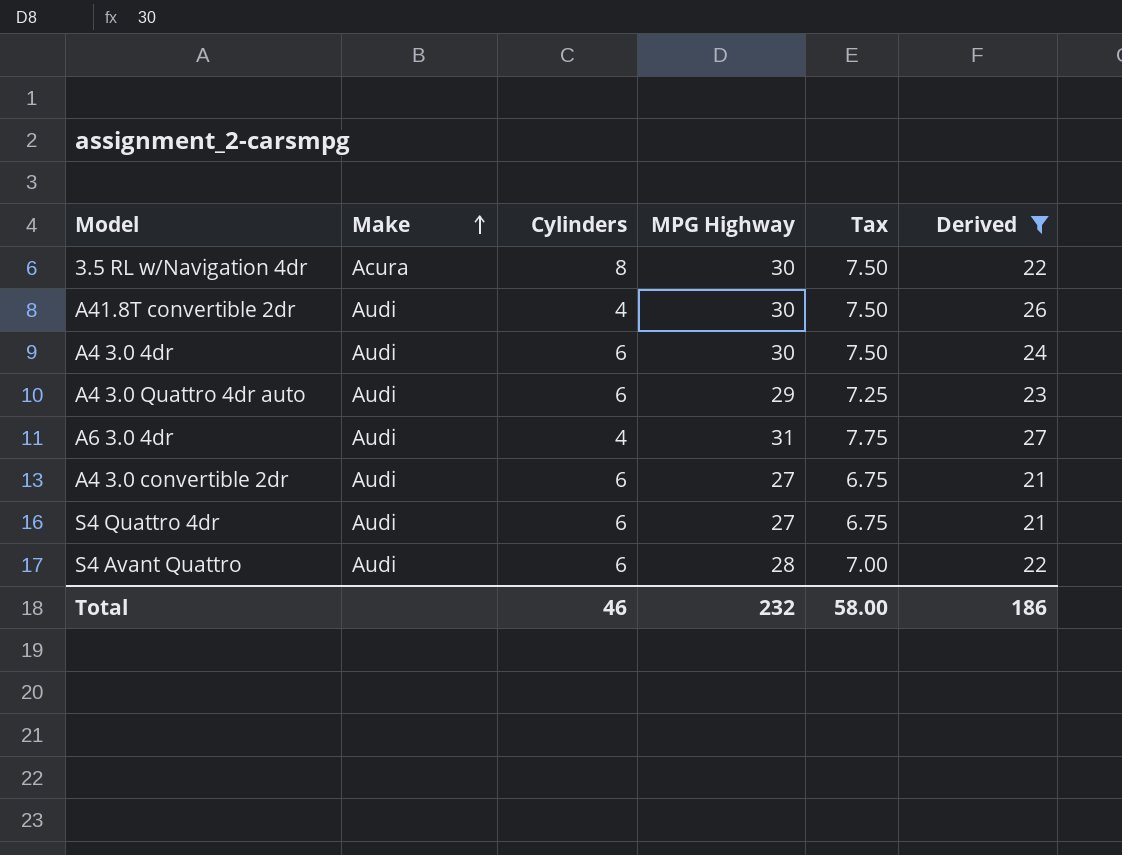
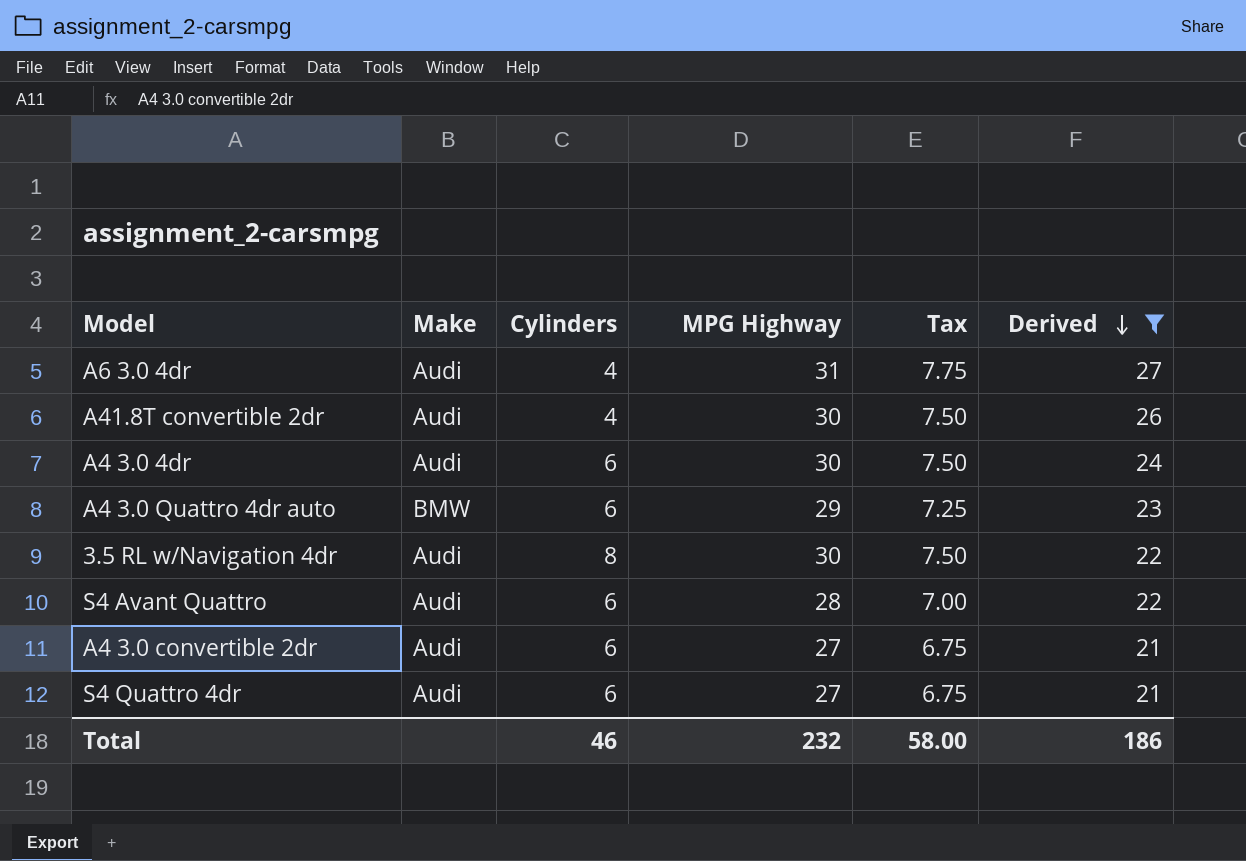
row order: Make ascending -> Derived descending
A4 3.0 Quattro 4dr auto | Make: Audi -> BMW
3.5 RL w/Navigation 4dr | Make: Acura -> Audi

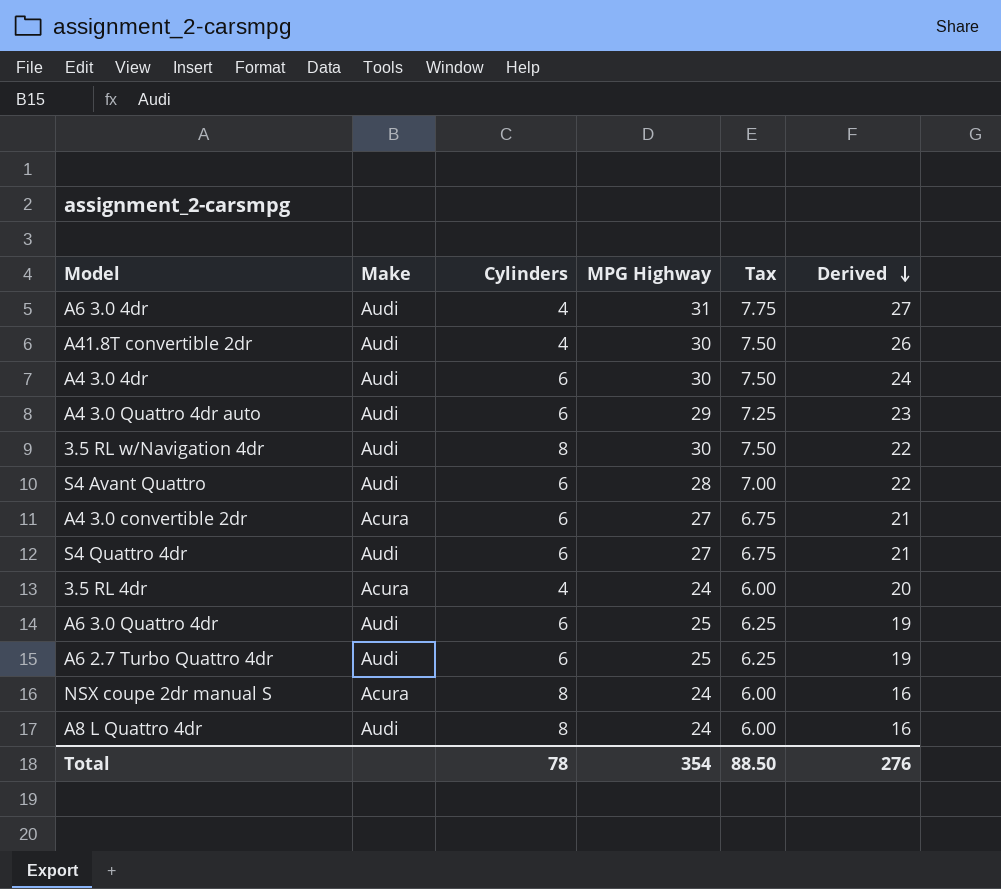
filter: Derived >= 21 -> none
A4 3.0 Quattro 4dr auto | Make: BMW -> Audi
A4 3.0 convertible 2dr | Make: Audi -> Acura
Total | Cylinders: 46 -> 78
Total | MPG Highway: 232 -> 354
Total | Tax: 58.00 -> 88.50
Total | Derived: 186 -> 276

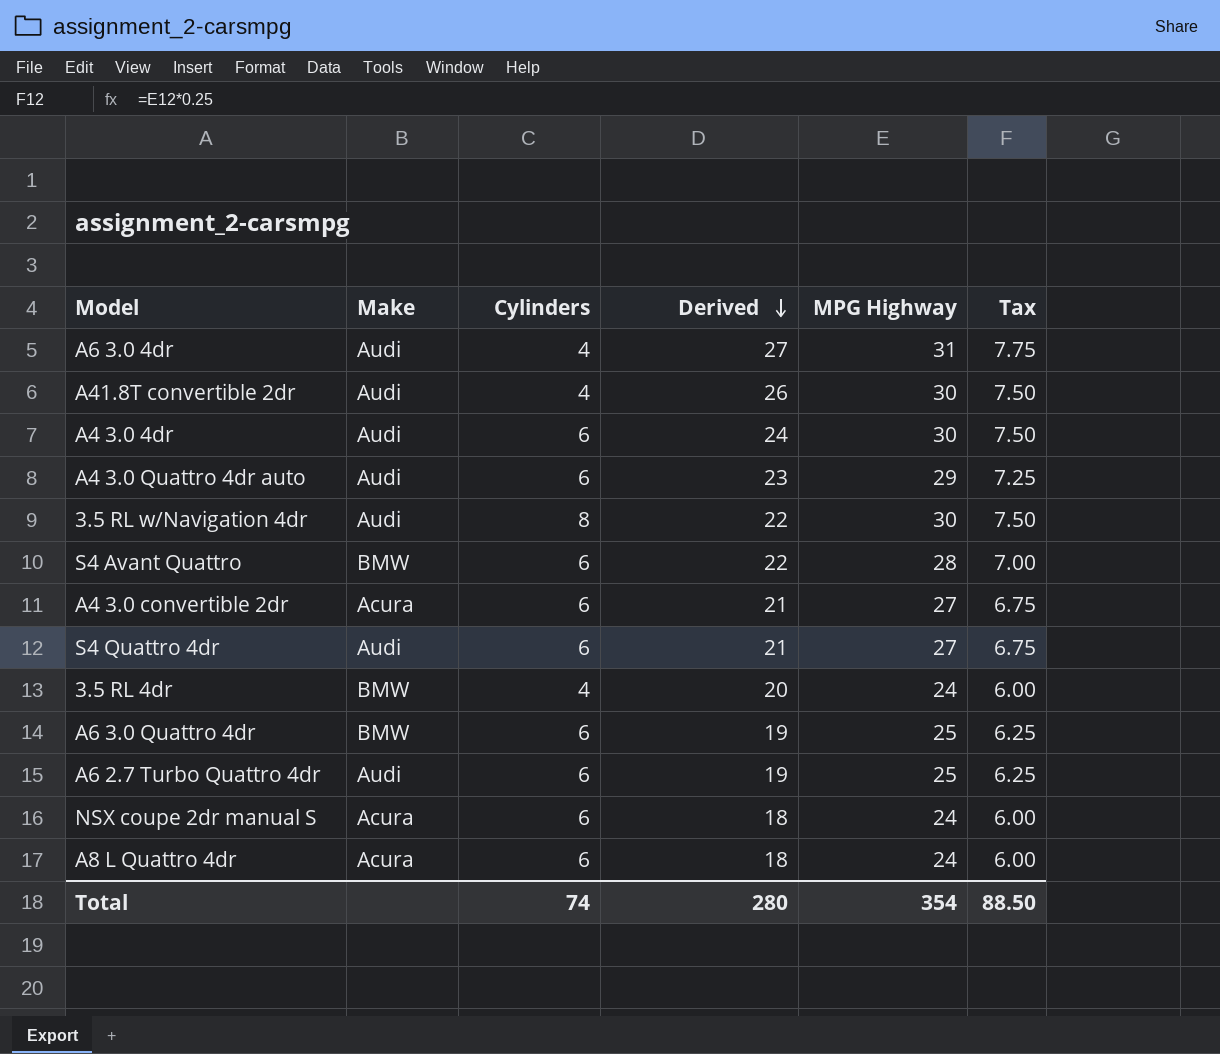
column Derived | position: 6 -> 4
S4 Avant Quattro | Make: Audi -> BMW
3.5 RL 4dr | Make: Acura -> BMW
A6 3.0 Quattro 4dr | Make: Audi -> BMW
NSX coupe 2dr manual S | Cylinders: 8 -> 6
NSX coupe 2dr manual S | Derived: 16 -> 18
A8 L Quattro 4dr | Make: Audi -> Acura
A8 L Quattro 4dr | Cylinders: 8 -> 6
A8 L Quattro 4dr | Derived: 16 -> 18
Total | Cylinders: 78 -> 74
Total | Derived: 276 -> 280

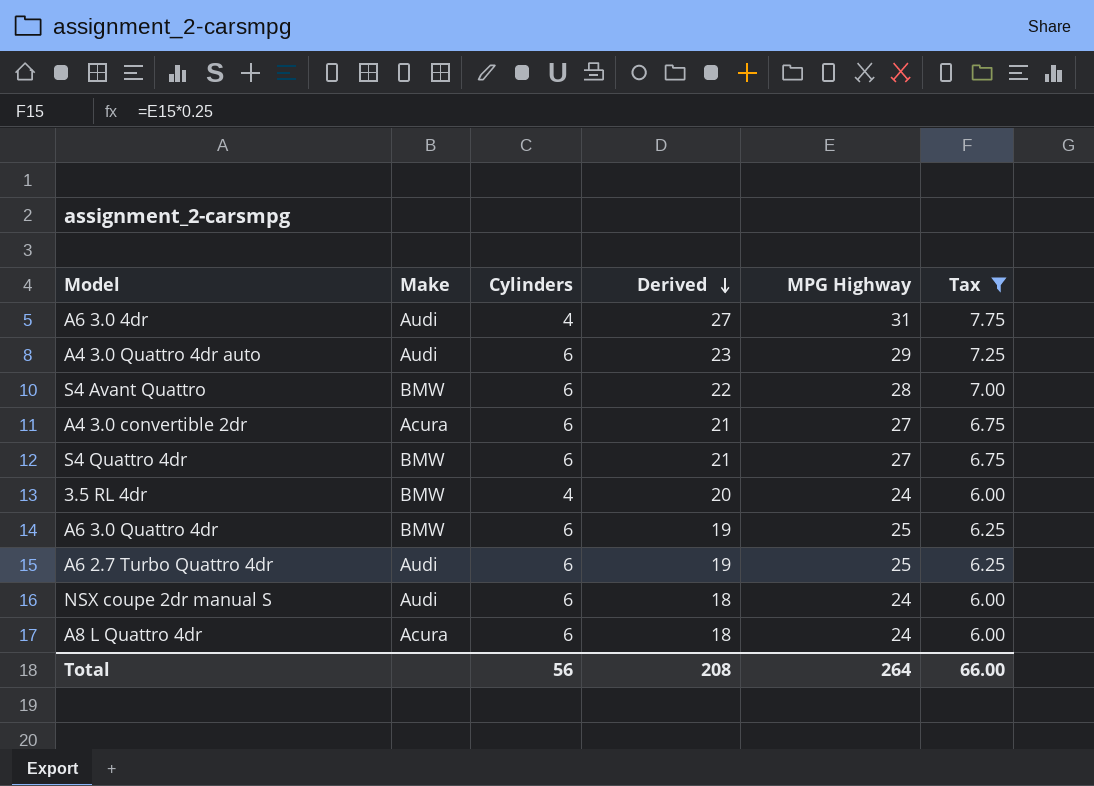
filter: none -> Tax != 7.50
S4 Quattro 4dr | Make: Audi -> BMW
NSX coupe 2dr manual S | Make: Acura -> Audi
Total | Cylinders: 74 -> 56
Total | Derived: 280 -> 208
Total | MPG Highway: 354 -> 264
Total | Tax: 88.50 -> 66.00

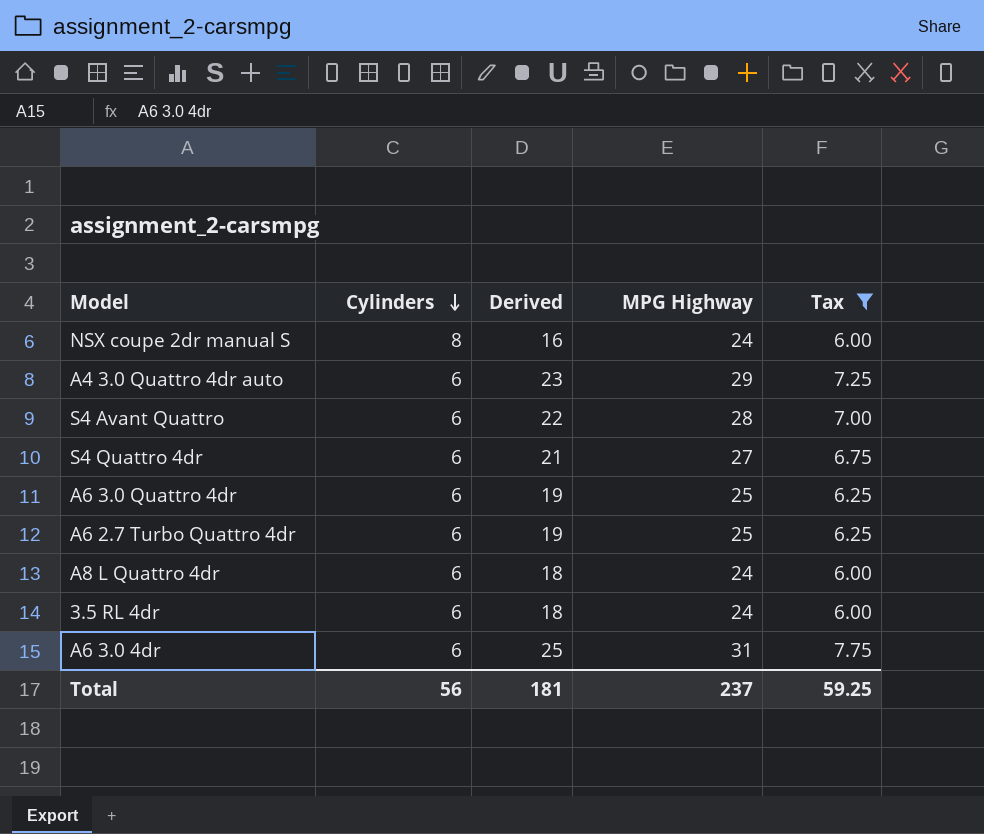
row order: Derived descending -> Cylinders descending
column Make | position: 2 -> none
row A4 3.0 convertible 2dr: Acura | 6 | 21 | 27 | 6.75 -> none
NSX coupe 2dr manual S | Cylinders: 6 -> 8
NSX coupe 2dr manual S | Derived: 18 -> 16
3.5 RL 4dr | Cylinders: 4 -> 6
3.5 RL 4dr | Derived: 20 -> 18
A6 3.0 4dr | Cylinders: 4 -> 6
A6 3.0 4dr | Derived: 27 -> 25
Total | Derived: 208 -> 181
Total | MPG Highway: 264 -> 237
Total | Tax: 66.00 -> 59.25

